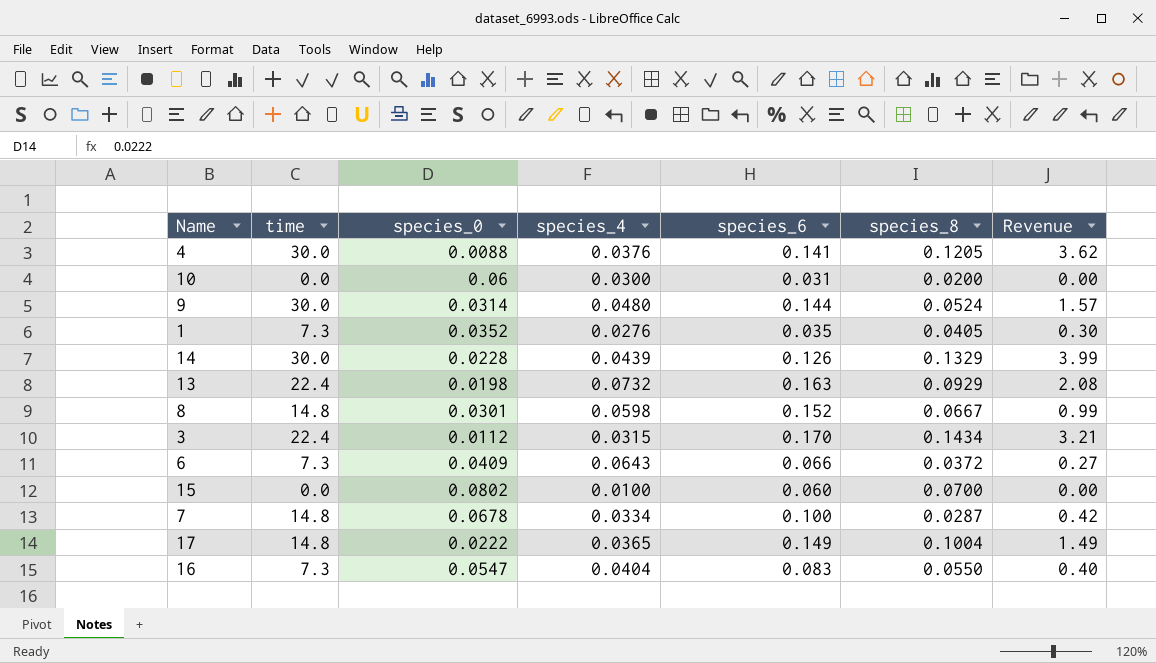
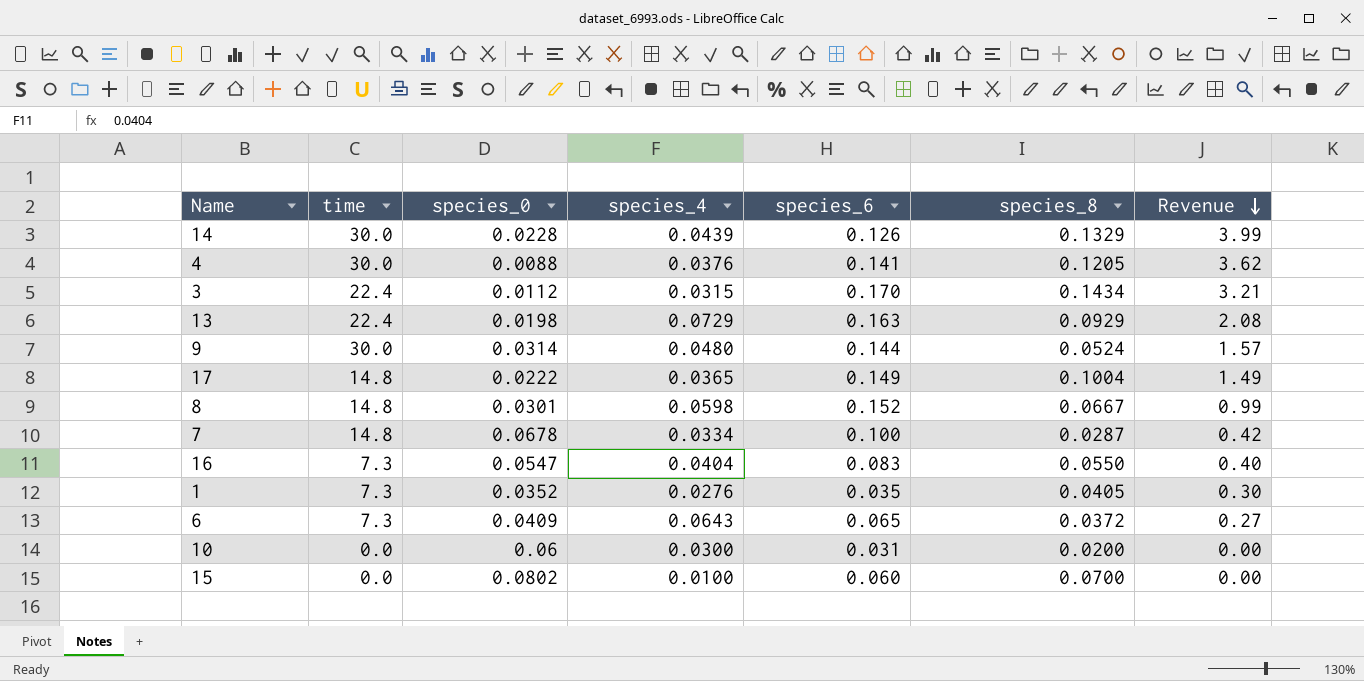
row order: none -> Revenue descending
13 | species_4: 0.0732 -> 0.0729
6 | species_6: 0.066 -> 0.065

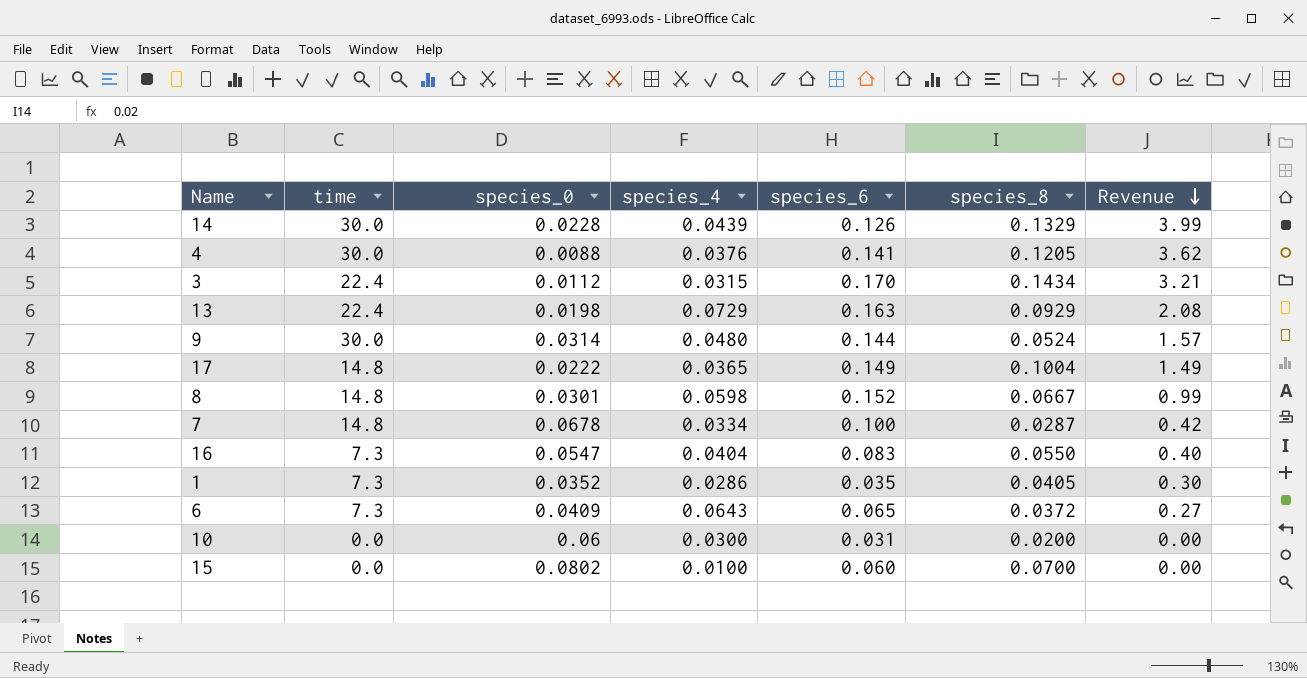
1 | species_4: 0.0276 -> 0.0286

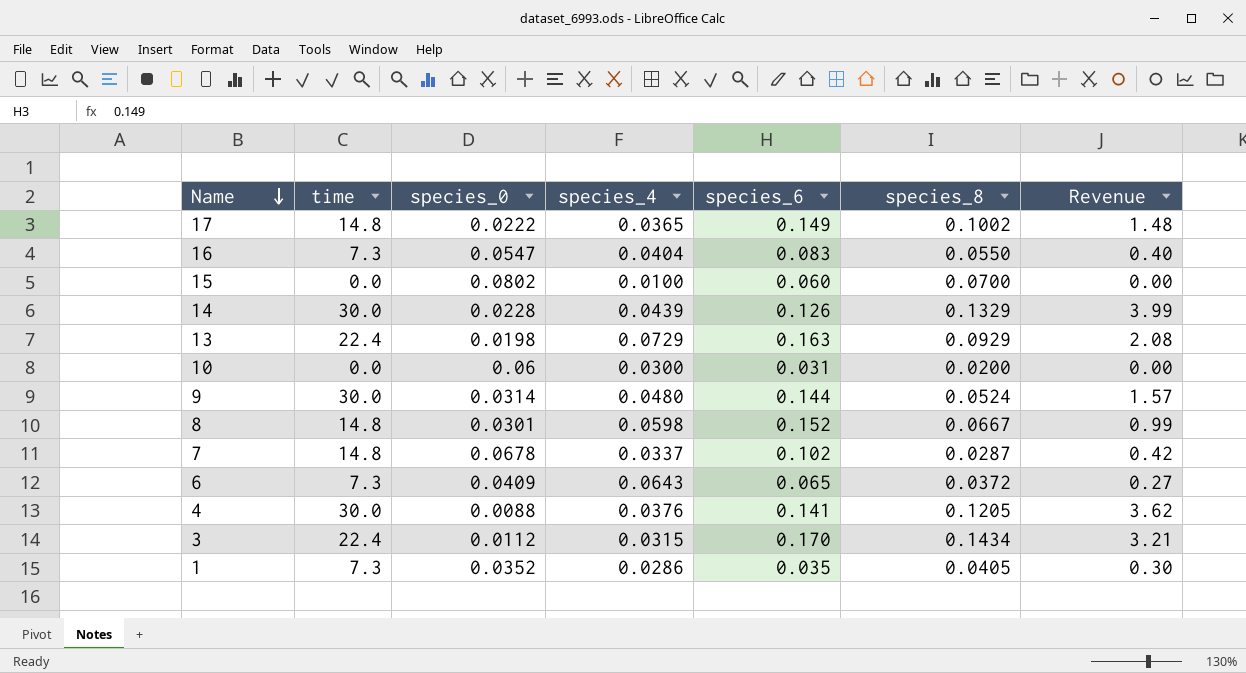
row order: Revenue descending -> Name descending
17 | species_8: 0.1004 -> 0.1002
17 | Revenue: 1.49 -> 1.48
7 | species_4: 0.0334 -> 0.0337
7 | species_6: 0.100 -> 0.102

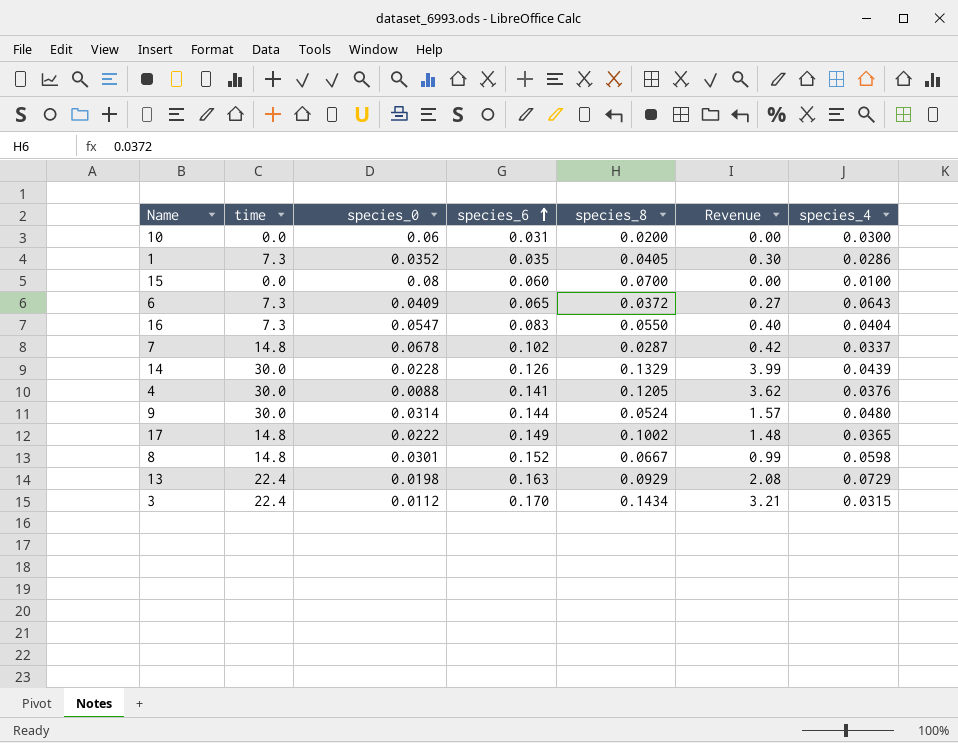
row order: Name descending -> species_6 ascending
column species_4 | position: 4 -> 7
15 | species_0: 0.0802 -> 0.08

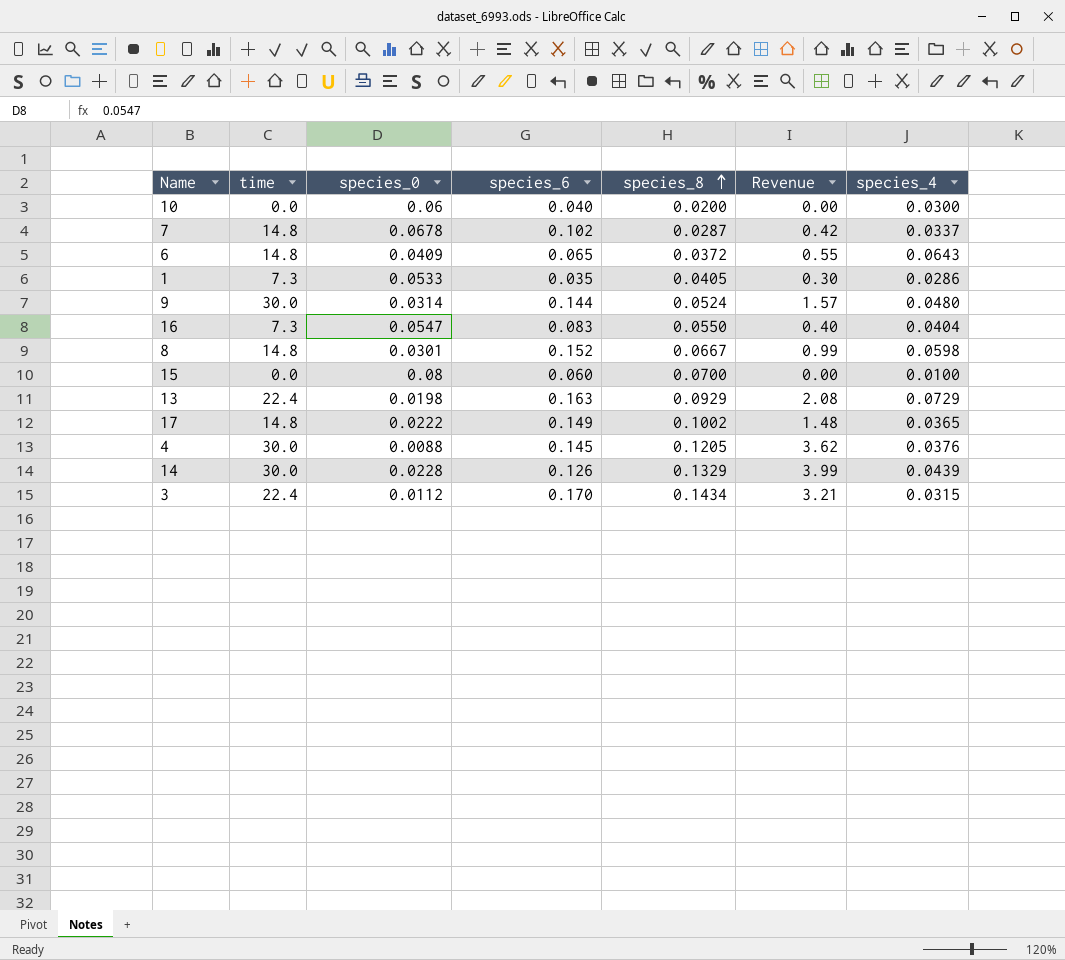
row order: species_6 ascending -> species_8 ascending
10 | species_6: 0.031 -> 0.040
6 | time: 7.3 -> 14.8
6 | Revenue: 0.27 -> 0.55
1 | species_0: 0.0352 -> 0.0533
4 | species_6: 0.141 -> 0.145

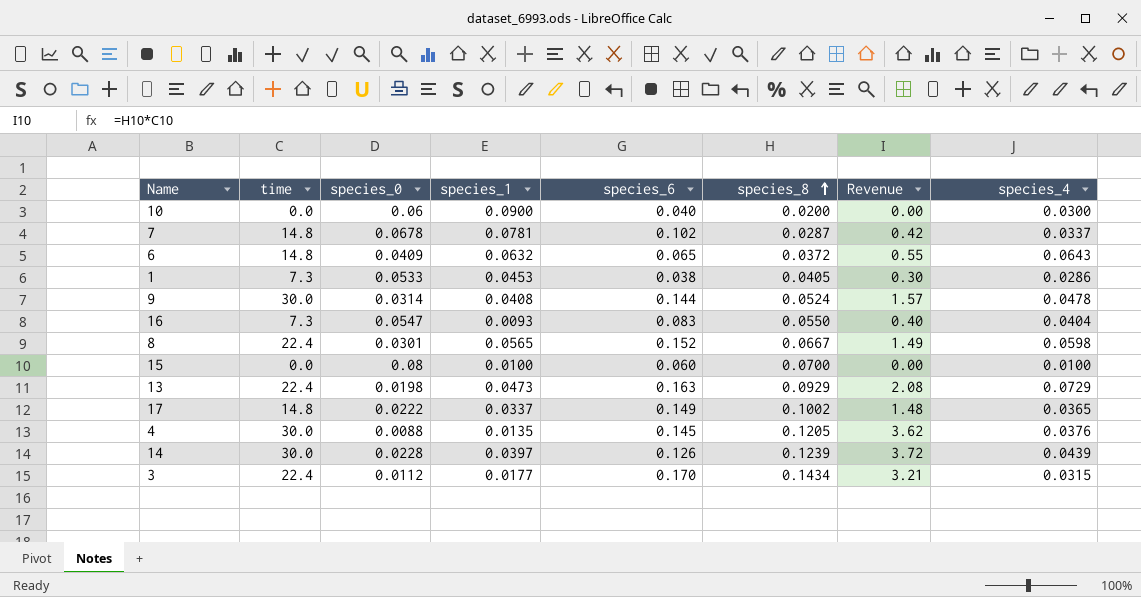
column species_1 | position: none -> 4
1 | species_6: 0.035 -> 0.038
9 | species_4: 0.0480 -> 0.0478
8 | time: 14.8 -> 22.4
8 | Revenue: 0.99 -> 1.49
14 | species_8: 0.1329 -> 0.1239
14 | Revenue: 3.99 -> 3.72

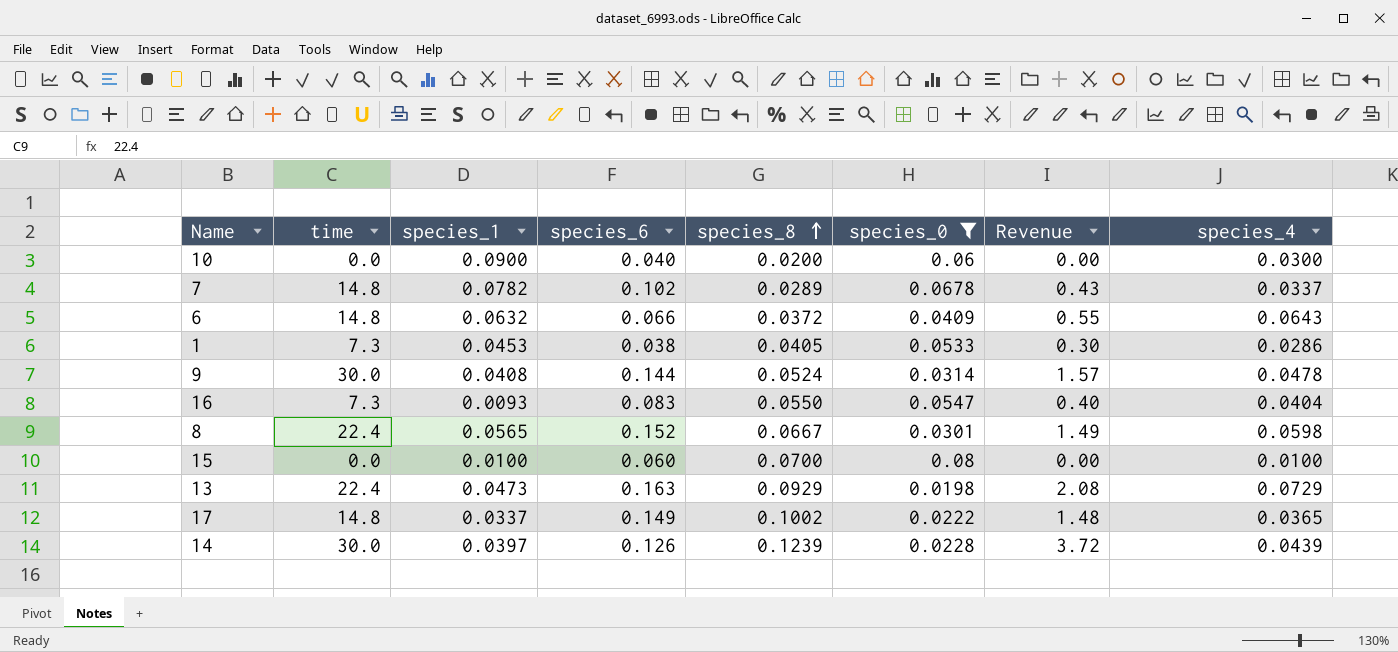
filter: none -> species_0 >= 0.0198
column species_0 | position: 3 -> 6
7 | species_1: 0.0781 -> 0.0782
7 | species_8: 0.0287 -> 0.0289
7 | Revenue: 0.42 -> 0.43
6 | species_6: 0.065 -> 0.066

